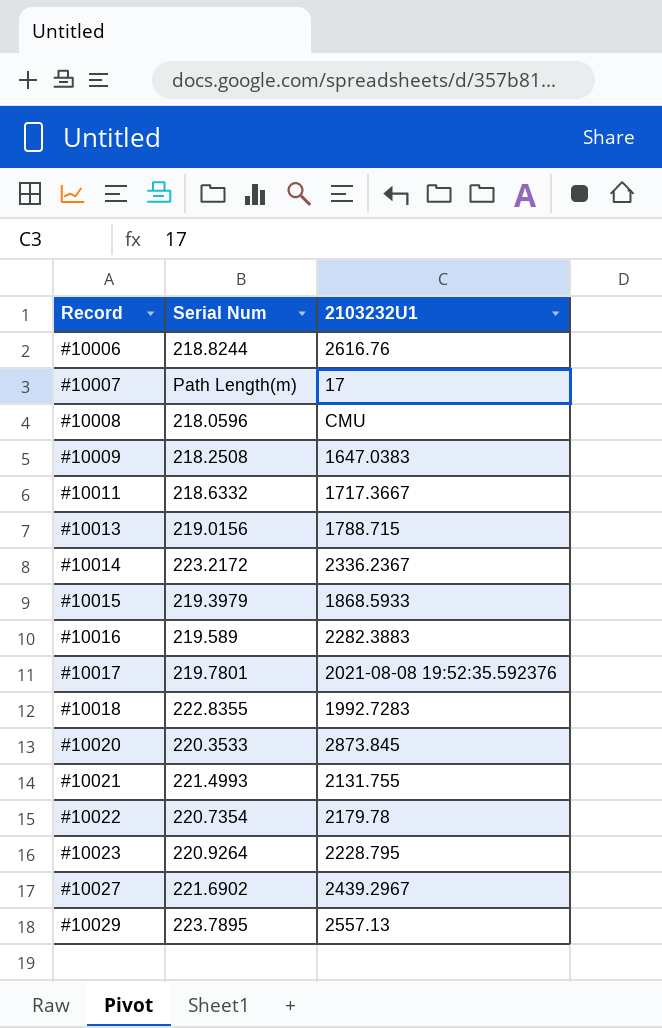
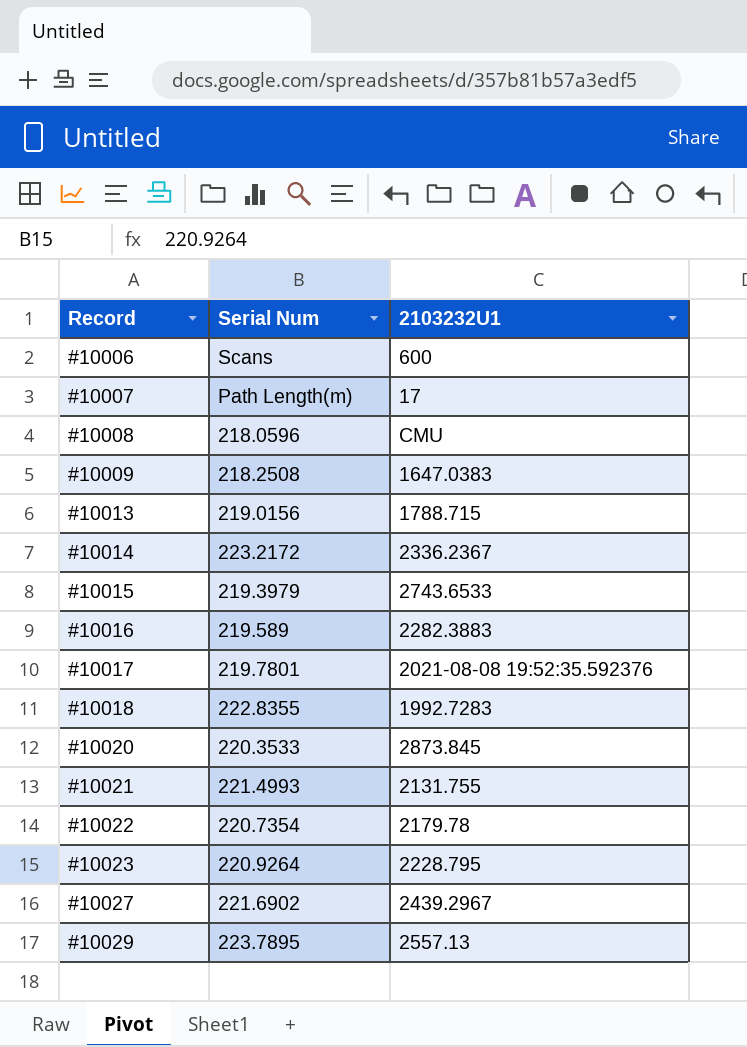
row #10011: 218.6332 | 1717.3667 -> none
#10006 | Serial Num: 218.8244 -> Scans
#10006 | 2103232U1: 2616.76 -> 600
#10015 | 2103232U1: 1868.5933 -> 2743.6533

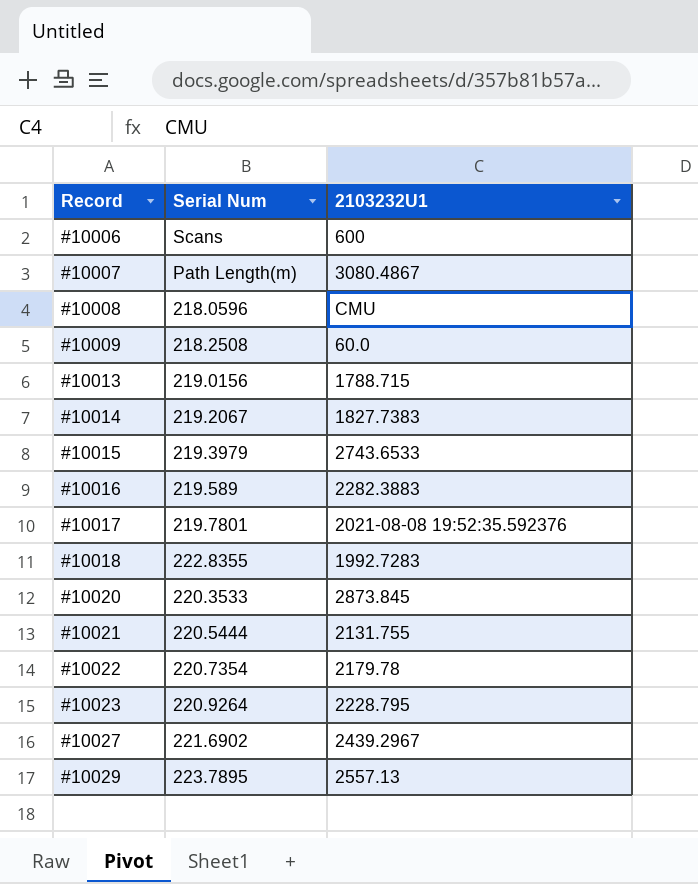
#10007 | 2103232U1: 17 -> 3080.4867
#10009 | 2103232U1: 1647.0383 -> 60.0
#10014 | Serial Num: 223.2172 -> 219.2067
#10014 | 2103232U1: 2336.2367 -> 1827.7383
#10021 | Serial Num: 221.4993 -> 220.5444

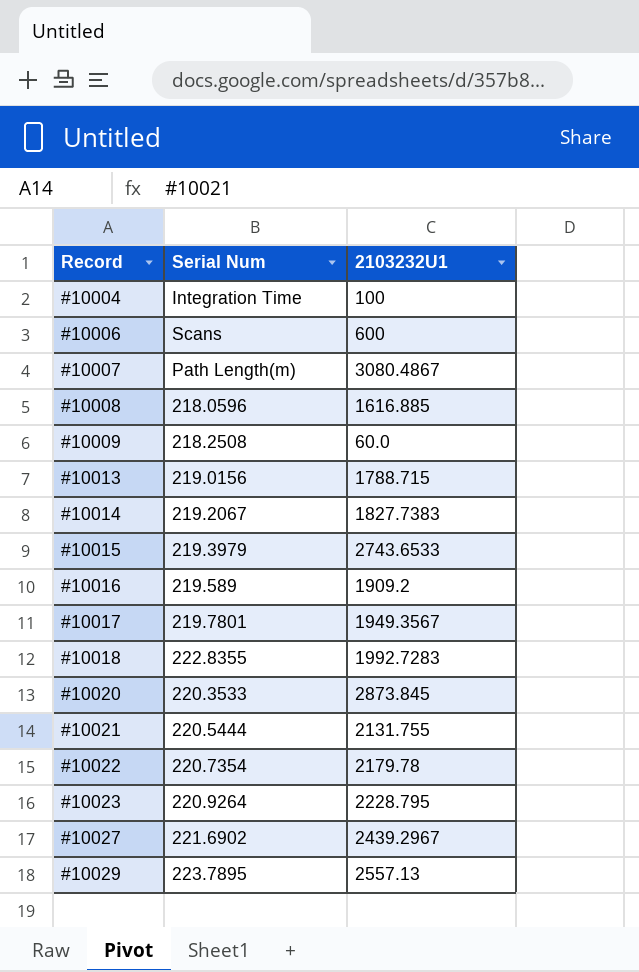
row #10004: none -> Integration Time | 100
#10008 | 2103232U1: CMU -> 1616.885
#10016 | 2103232U1: 2282.3883 -> 1909.2
#10017 | 2103232U1: 2021-08-08 19:52:35.592376 -> 1949.3567

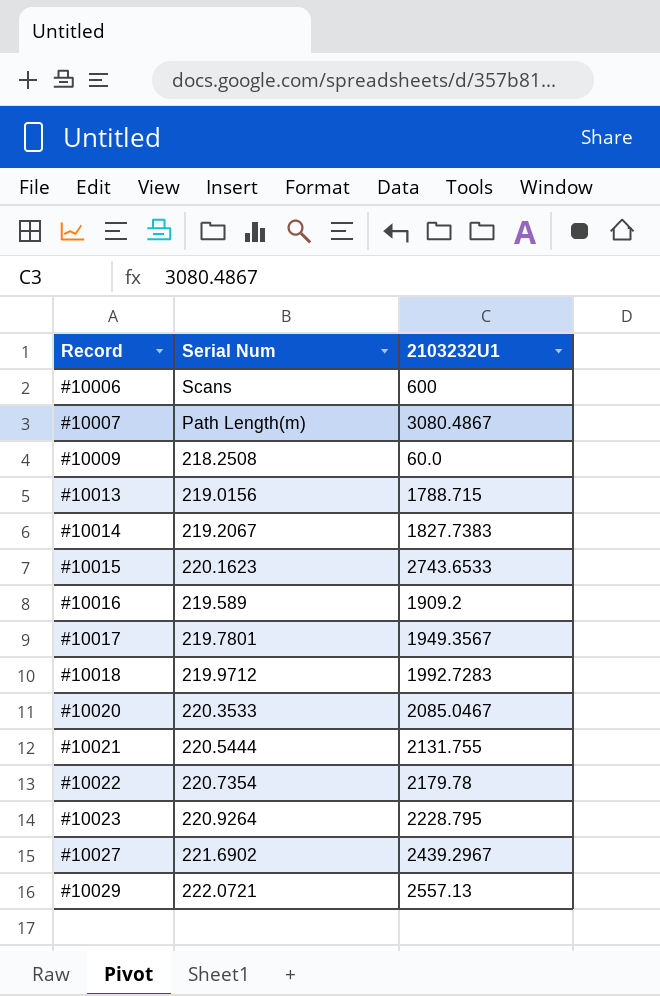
row #10004: Integration Time | 100 -> none
row #10008: 218.0596 | 1616.885 -> none
#10015 | Serial Num: 219.3979 -> 220.1623
#10018 | Serial Num: 222.8355 -> 219.9712
#10020 | 2103232U1: 2873.845 -> 2085.0467
#10029 | Serial Num: 223.7895 -> 222.0721

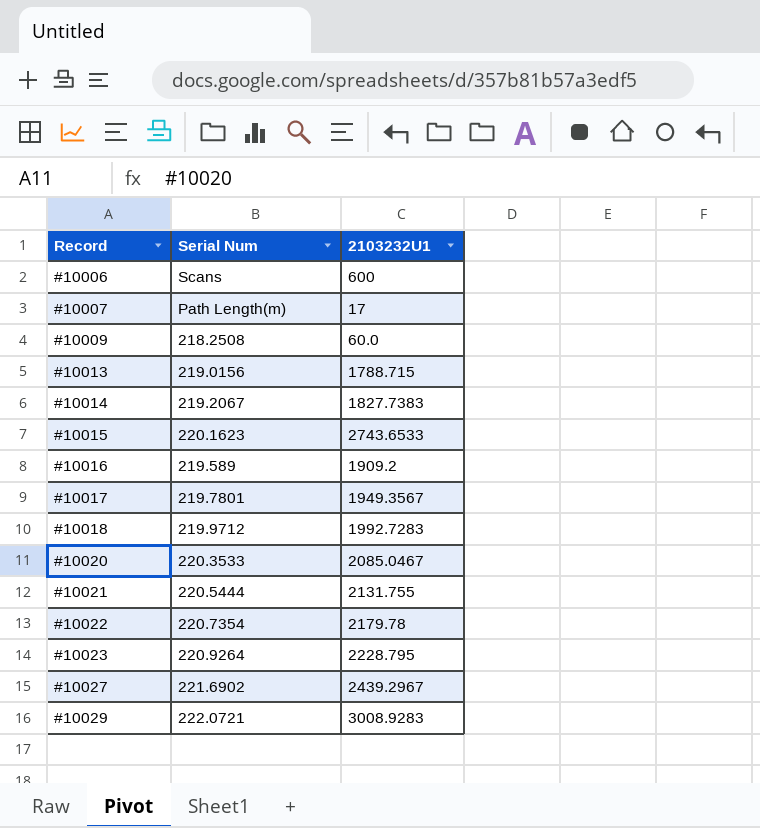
#10007 | 2103232U1: 3080.4867 -> 17
#10029 | 2103232U1: 2557.13 -> 3008.9283

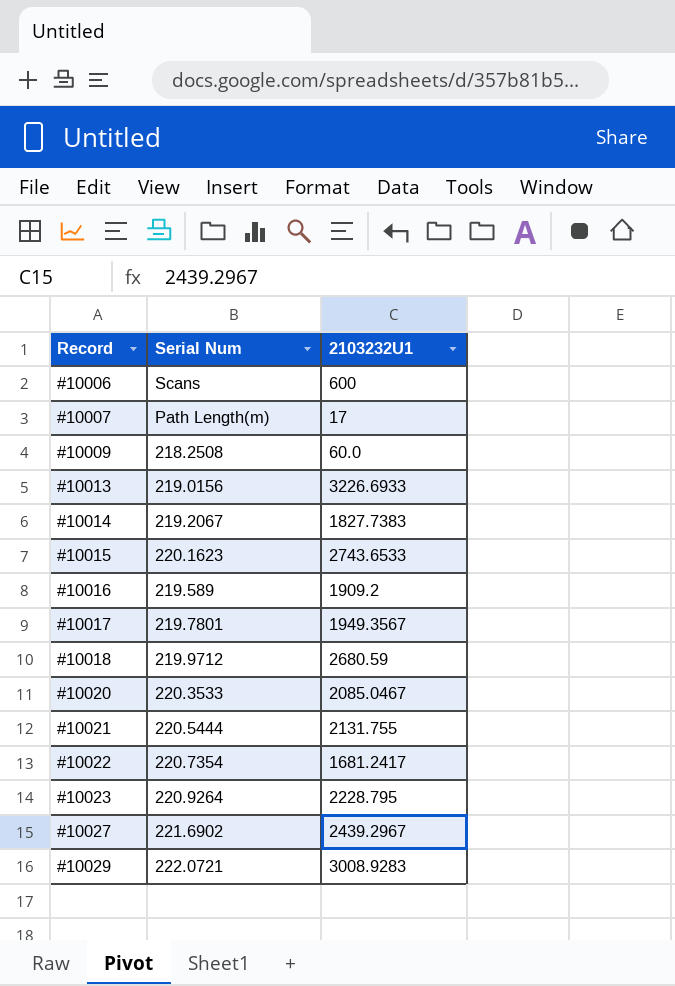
#10013 | 2103232U1: 1788.715 -> 3226.6933
#10018 | 2103232U1: 1992.7283 -> 2680.59
#10022 | 2103232U1: 2179.78 -> 1681.2417

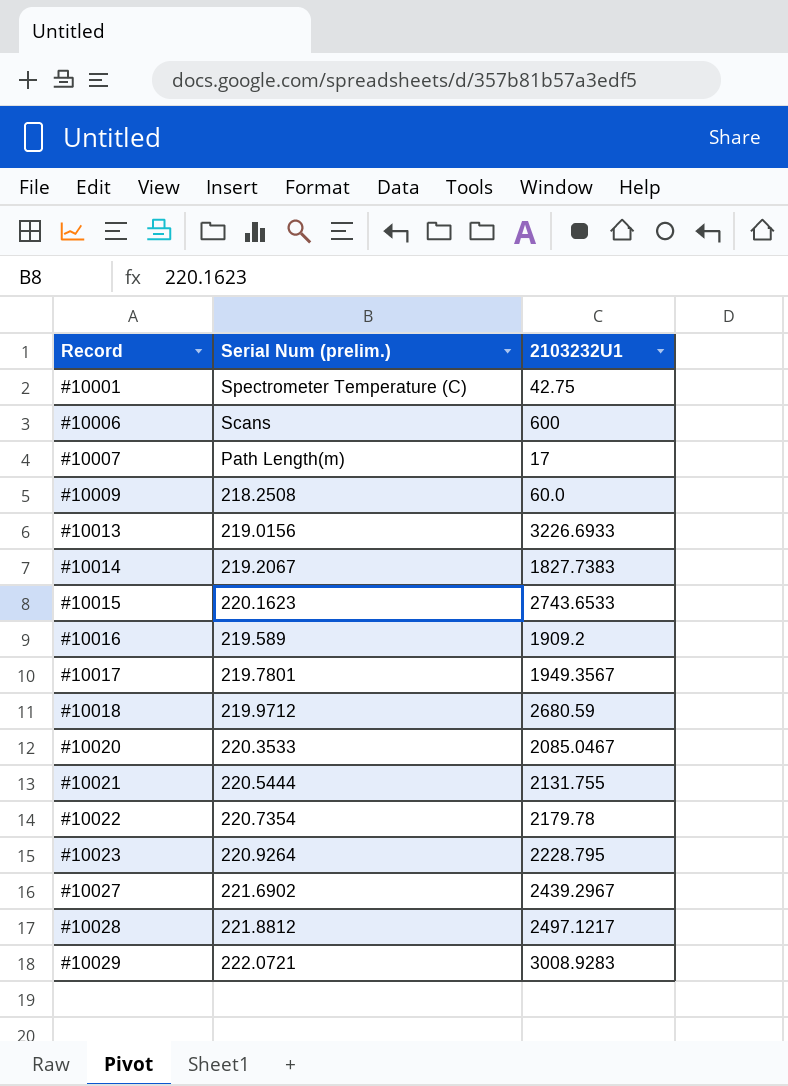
column name: Serial Num -> Serial Num (prelim.)
row #10001: none -> Spectrometer Temperature (C) | 42.75
#10022 | 2103232U1: 1681.2417 -> 2179.78
row #10028: none -> 221.8812 | 2497.1217

